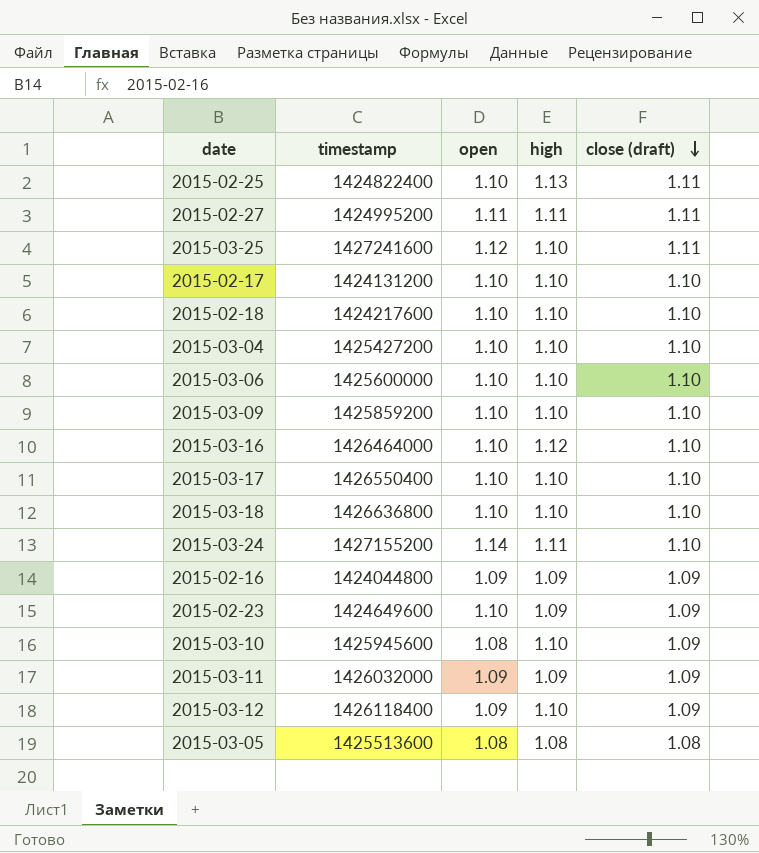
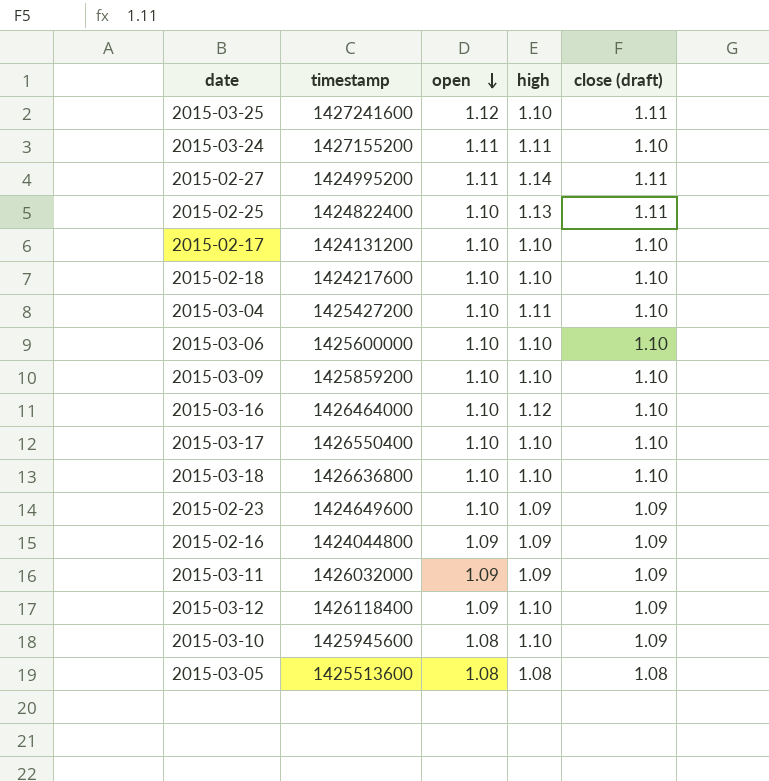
row order: close (draft) descending -> open descending
2015-03-24 | open: 1.14 -> 1.11
2015-02-27 | high: 1.11 -> 1.14
2015-03-04 | high: 1.10 -> 1.11

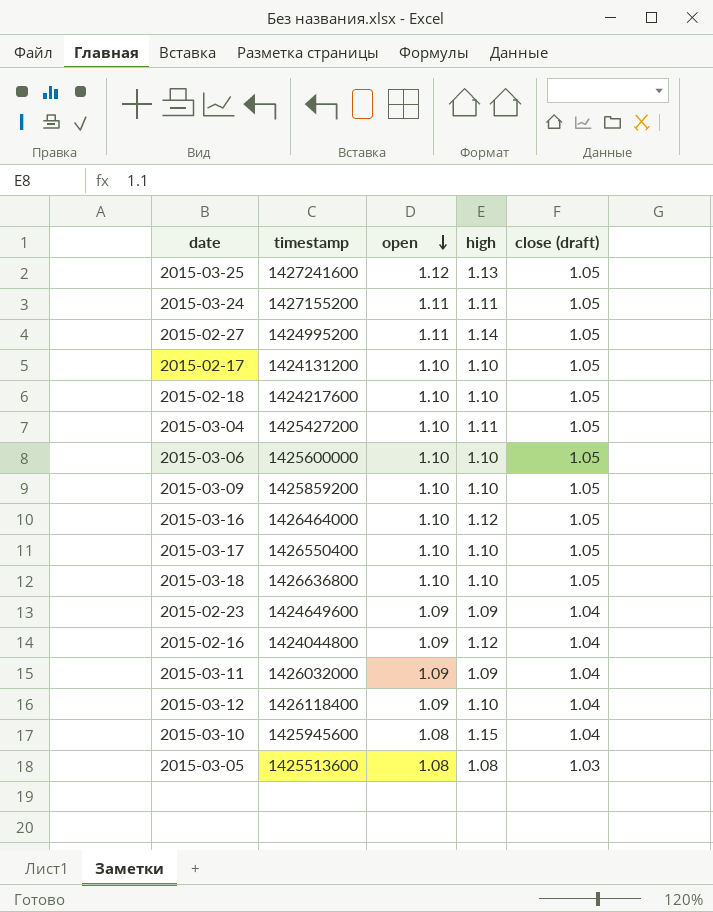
row 2015-02-25: 1424822400 | 1.10 | 1.13 | 1.11 -> none
2015-03-25 | high: 1.10 -> 1.13
2015-03-25 | close (draft): 1.11 -> 1.05
2015-03-24 | close (draft): 1.10 -> 1.05
2015-02-27 | close (draft): 1.11 -> 1.05
2015-02-17 | close (draft): 1.10 -> 1.05
2015-02-18 | close (draft): 1.10 -> 1.05
2015-03-04 | close (draft): 1.10 -> 1.05
2015-03-06 | close (draft): 1.10 -> 1.05
2015-03-09 | close (draft): 1.10 -> 1.05
2015-03-16 | close (draft): 1.10 -> 1.05
2015-03-17 | close (draft): 1.10 -> 1.05
2015-03-18 | close (draft): 1.10 -> 1.05
2015-02-23 | open: 1.10 -> 1.09
2015-02-23 | close (draft): 1.09 -> 1.04
2015-02-16 | high: 1.09 -> 1.12
2015-02-16 | close (draft): 1.09 -> 1.04
2015-03-11 | close (draft): 1.09 -> 1.04
2015-03-12 | close (draft): 1.09 -> 1.04
2015-03-10 | high: 1.10 -> 1.15
2015-03-10 | close (draft): 1.09 -> 1.04
2015-03-05 | close (draft): 1.08 -> 1.03

